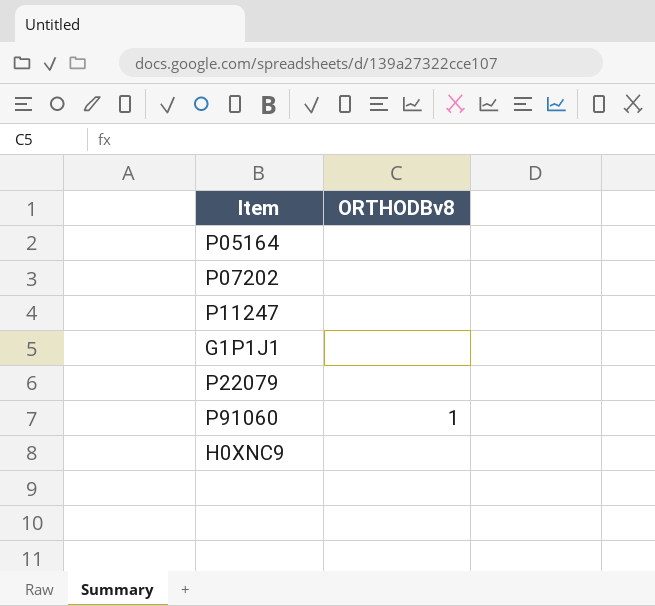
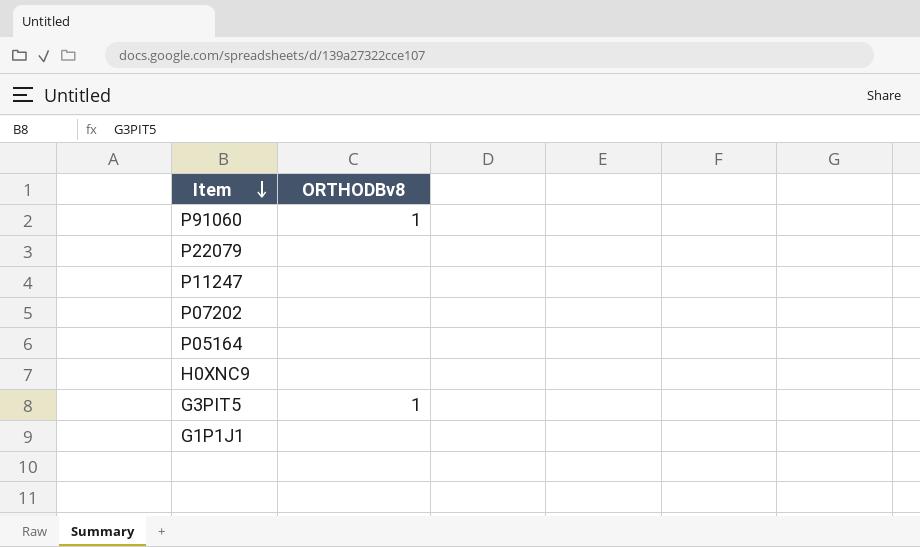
row order: none -> Item descending
row G3PIT5: none -> 1

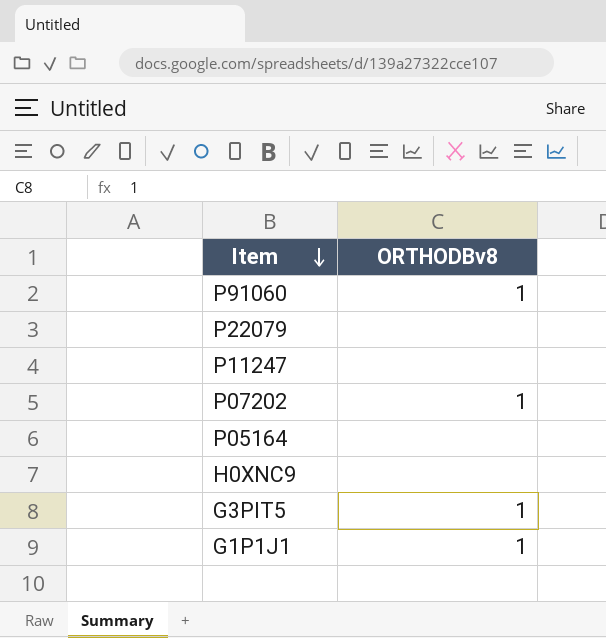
P07202 | ORTHODBv8: none -> 1
G1P1J1 | ORTHODBv8: none -> 1

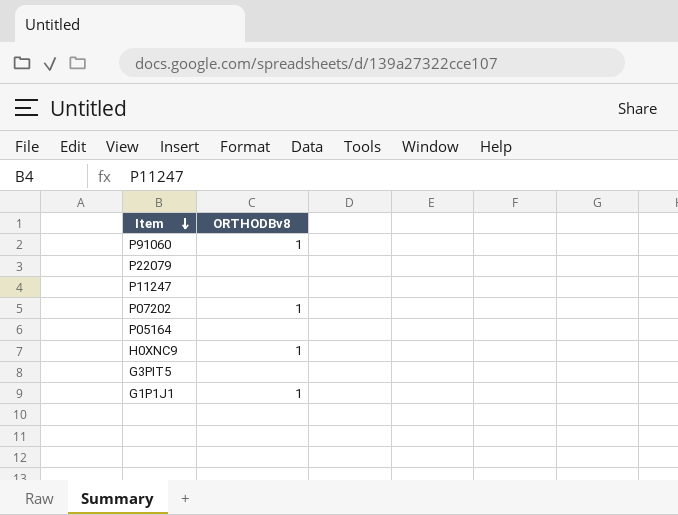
H0XNC9 | ORTHODBv8: none -> 1
G3PIT5 | ORTHODBv8: 1 -> none

